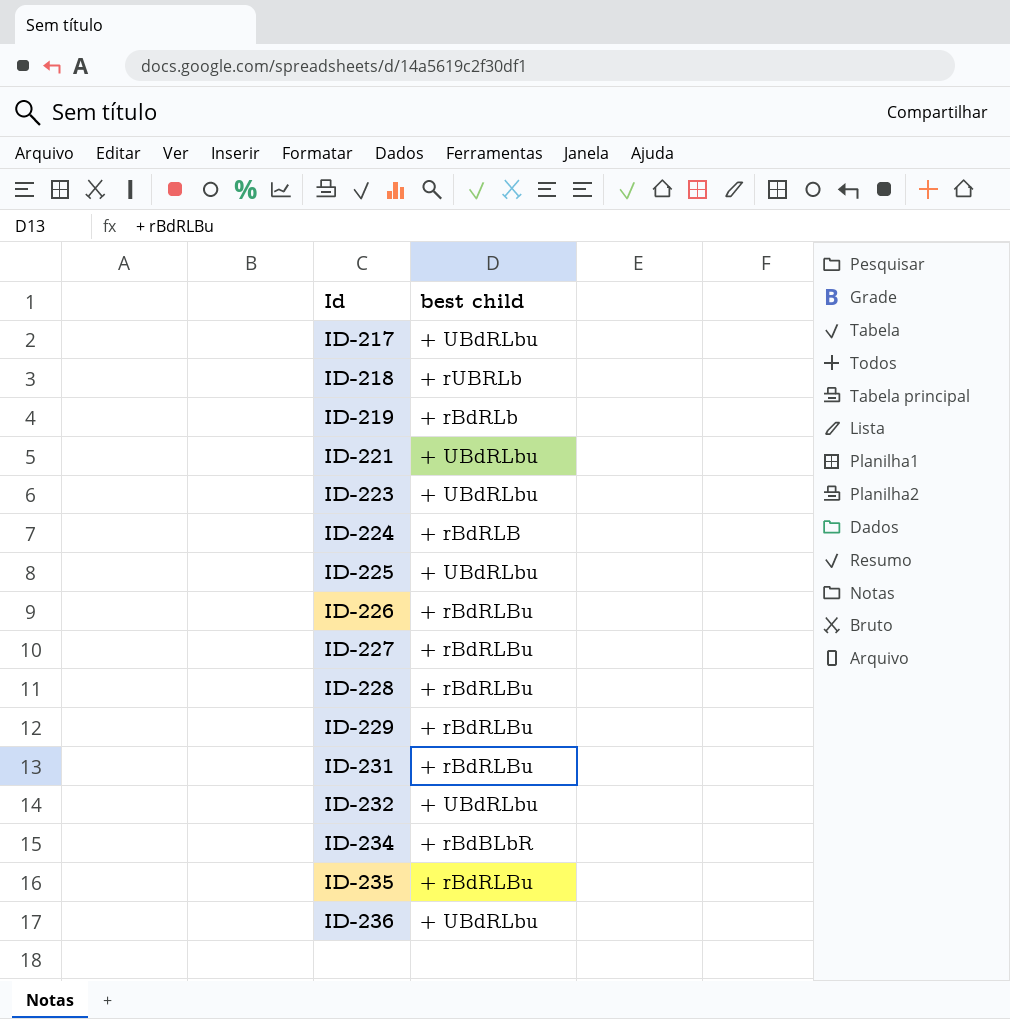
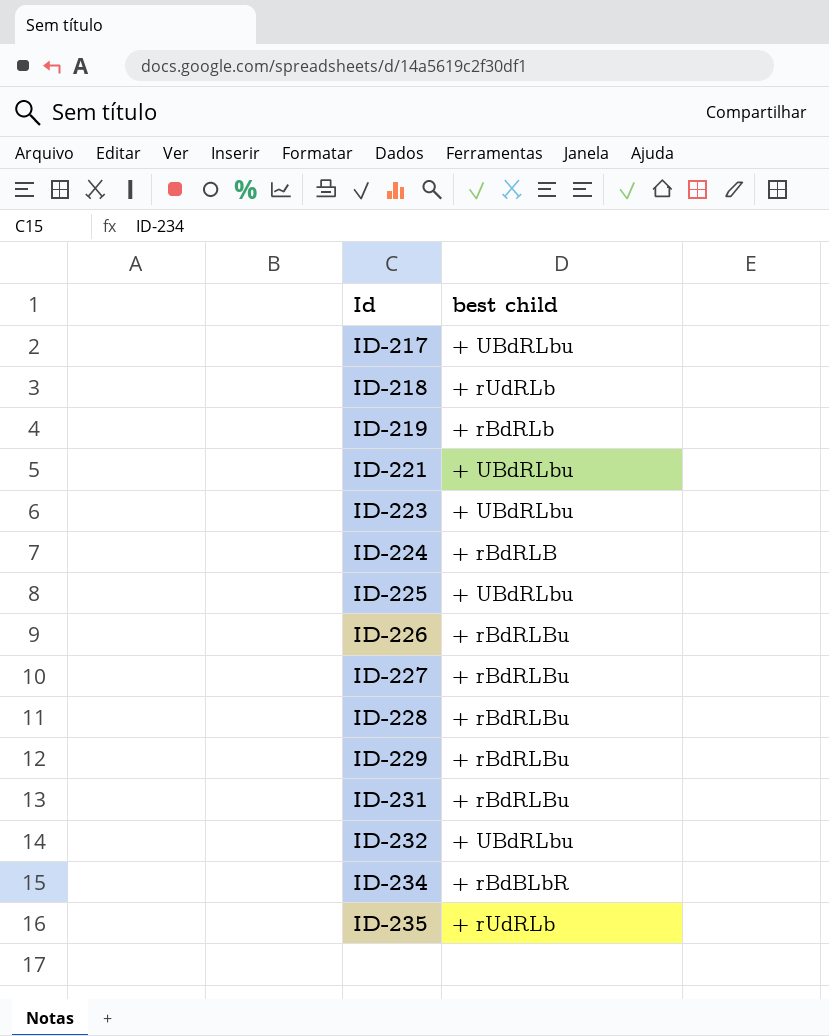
row ID-236: + UBdRLbu -> none
ID-218 | best child: + rUBRLb -> + rUdRLb
ID-235 | best child: + rBdRLBu -> + rUdRLb

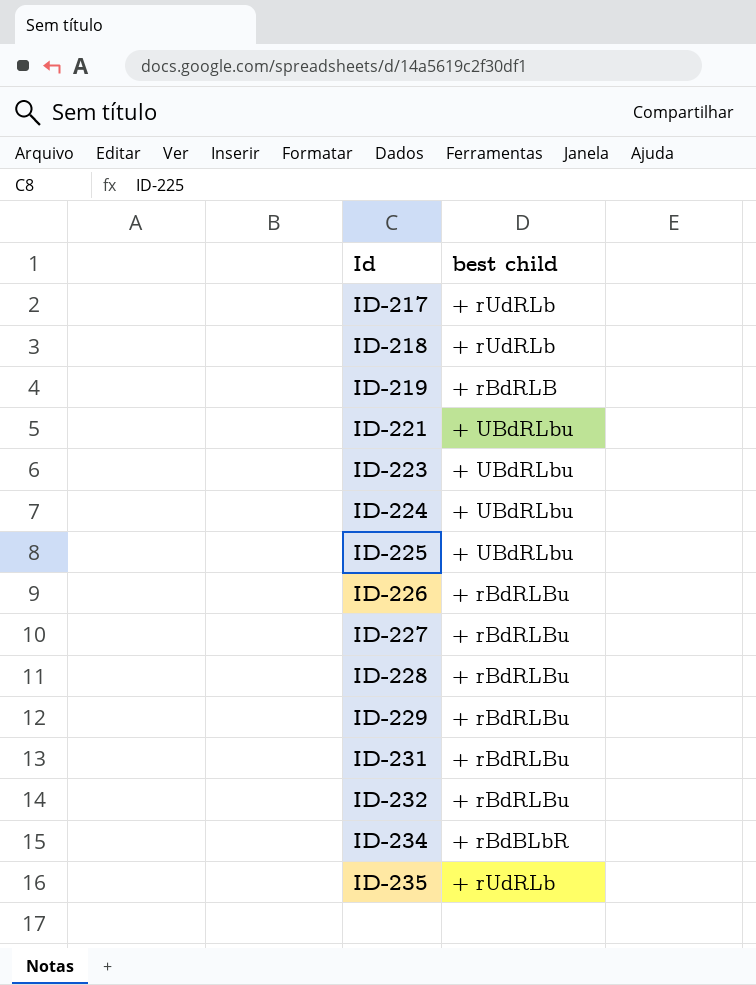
ID-217 | best child: + UBdRLbu -> + rUdRLb
ID-219 | best child: + rBdRLb -> + rBdRLB
ID-224 | best child: + rBdRLB -> + UBdRLbu
ID-232 | best child: + UBdRLbu -> + rBdRLBu

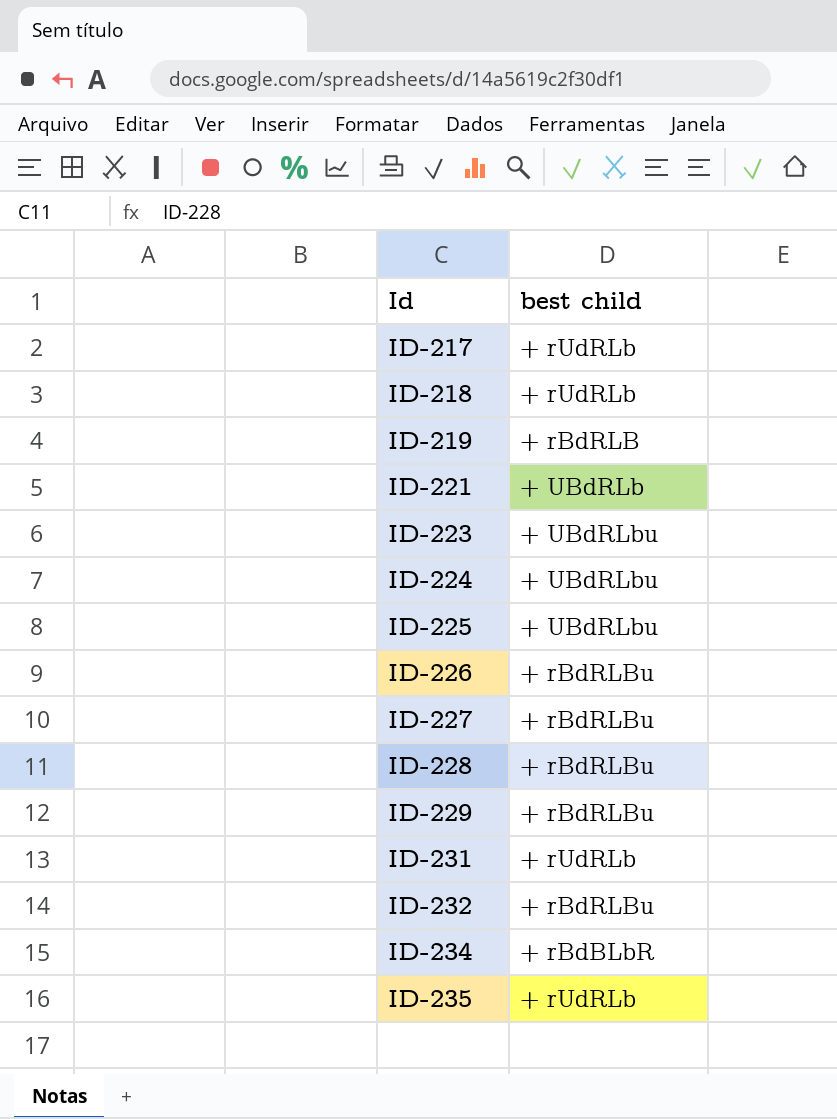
ID-221 | best child: + UBdRLbu -> + UBdRLb
ID-231 | best child: + rBdRLBu -> + rUdRLb

